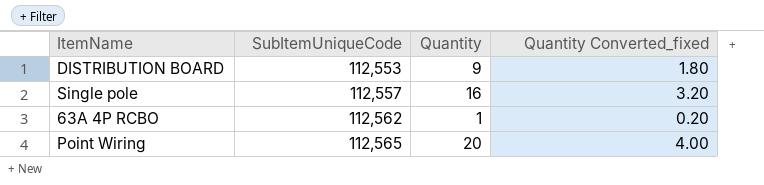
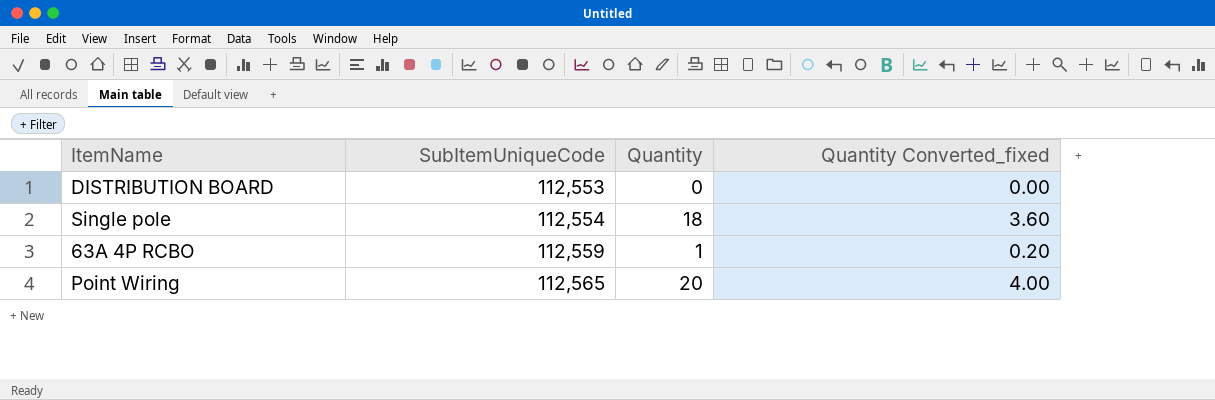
DISTRIBUTION BOARD | Quantity: 9 -> 0
DISTRIBUTION BOARD | Quantity Converted_fixed: 1.80 -> 0.00
Single pole | SubItemUniqueCode: 112,557 -> 112,554
Single pole | Quantity: 16 -> 18
Single pole | Quantity Converted_fixed: 3.20 -> 3.60
63A 4P RCBO | SubItemUniqueCode: 112,562 -> 112,559

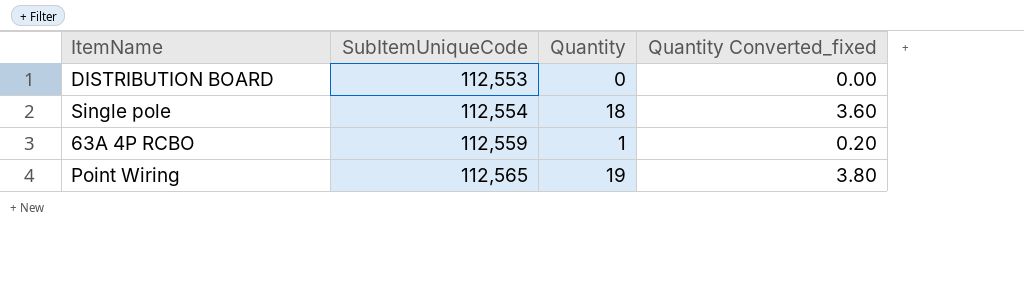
Point Wiring | Quantity: 20 -> 19
Point Wiring | Quantity Converted_fixed: 4.00 -> 3.80

